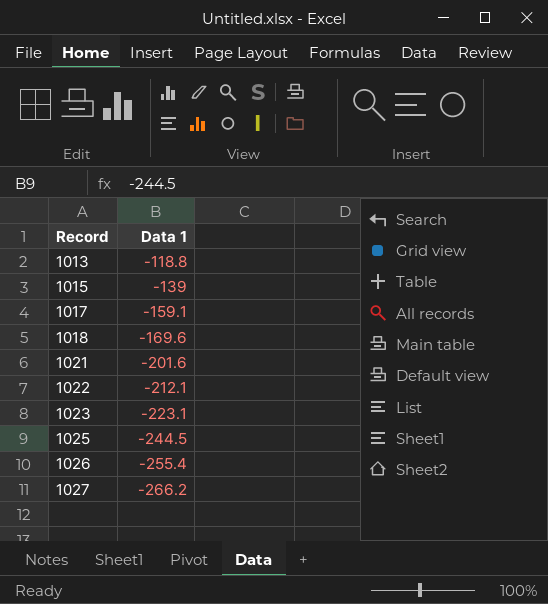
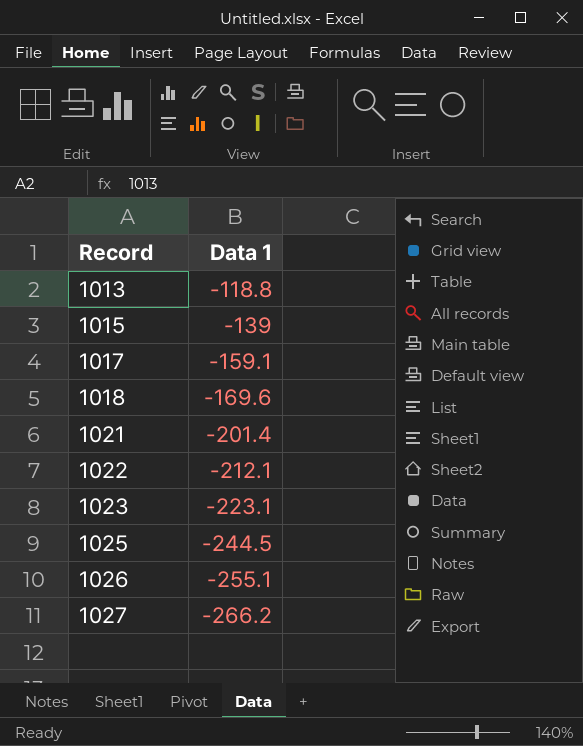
1021 | Data 1: -201.6 -> -201.4
1026 | Data 1: -255.4 -> -255.1

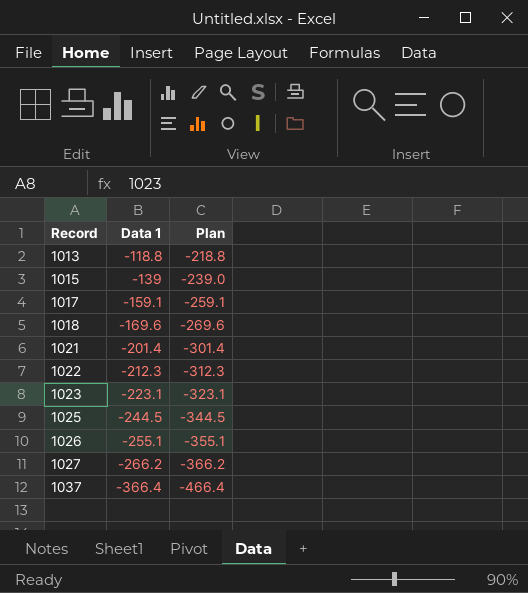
column Plan | formula: none -> [Data 1] - 100
1022 | Data 1: -212.1 -> -212.3
row 1037: none -> -366.4 | -466.4

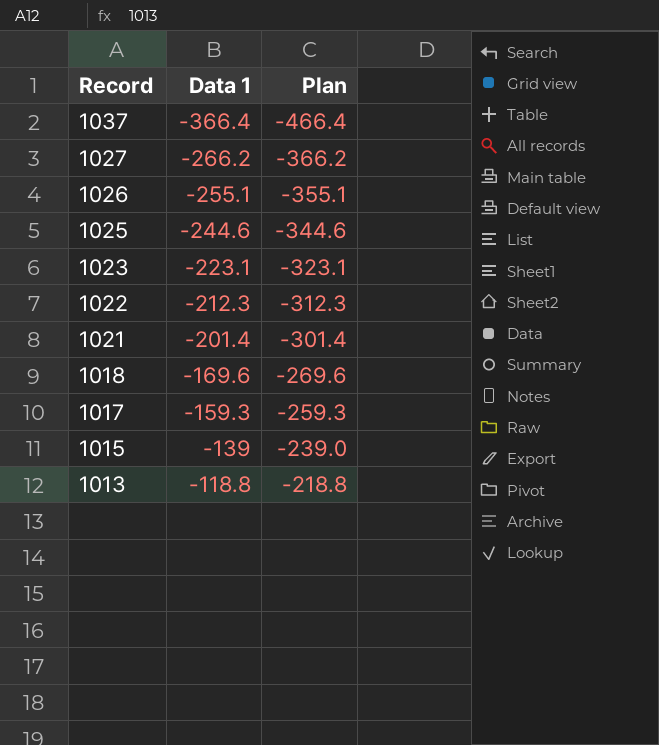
row order: Record ascending -> Record descending
1025 | Data 1: -244.5 -> -244.6
1025 | Plan: -344.5 -> -344.6
1017 | Data 1: -159.1 -> -159.3
1017 | Plan: -259.1 -> -259.3

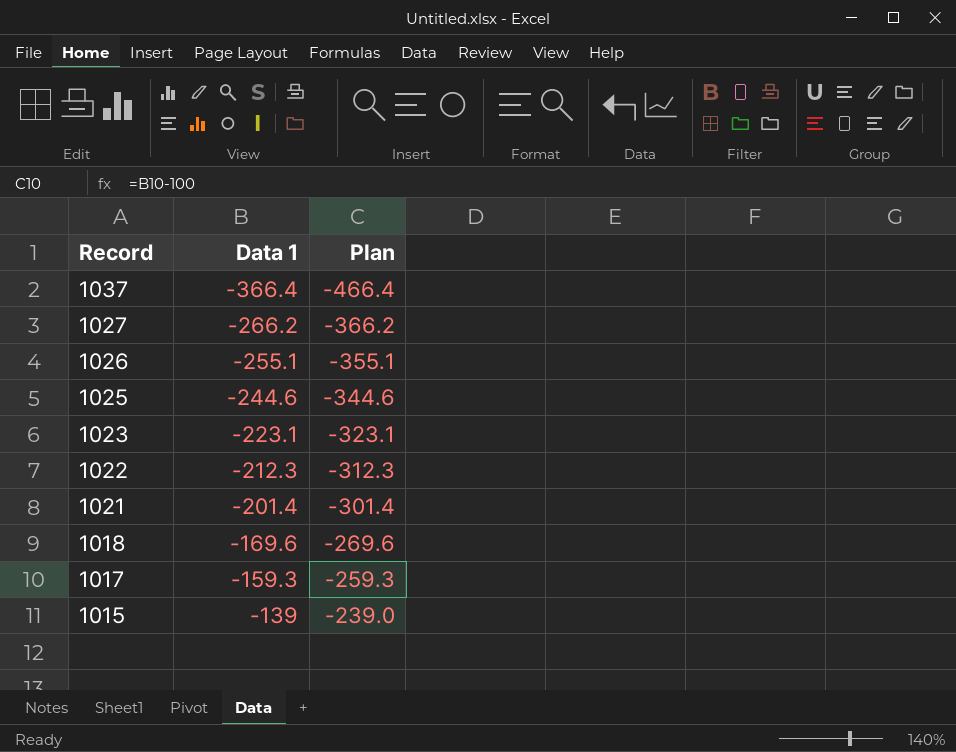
row 1013: -118.8 | -218.8 -> none

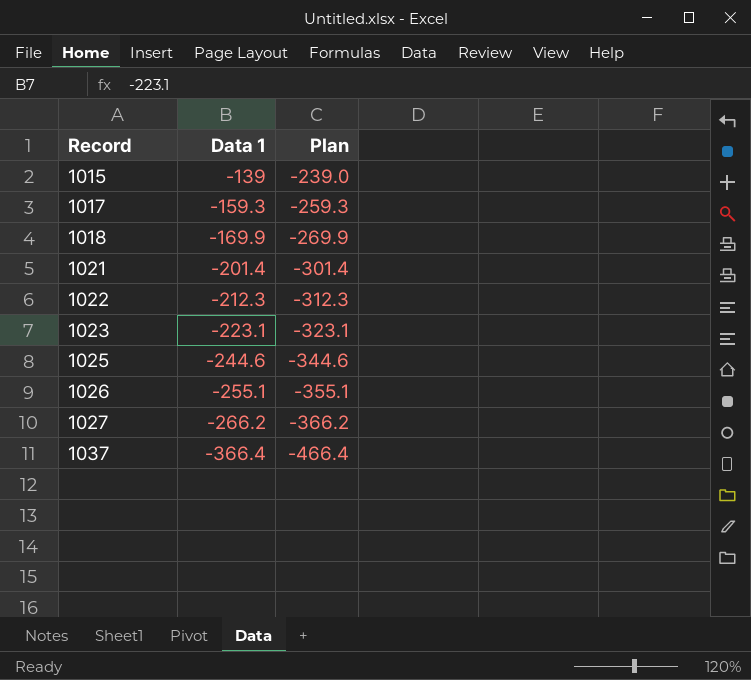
row order: Record descending -> Record ascending
1018 | Data 1: -169.6 -> -169.9
1018 | Plan: -269.6 -> -269.9

